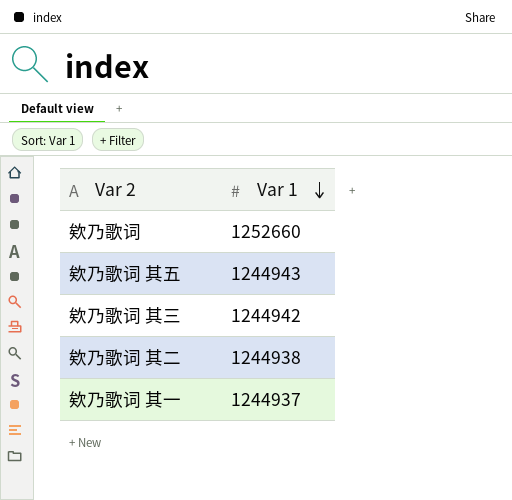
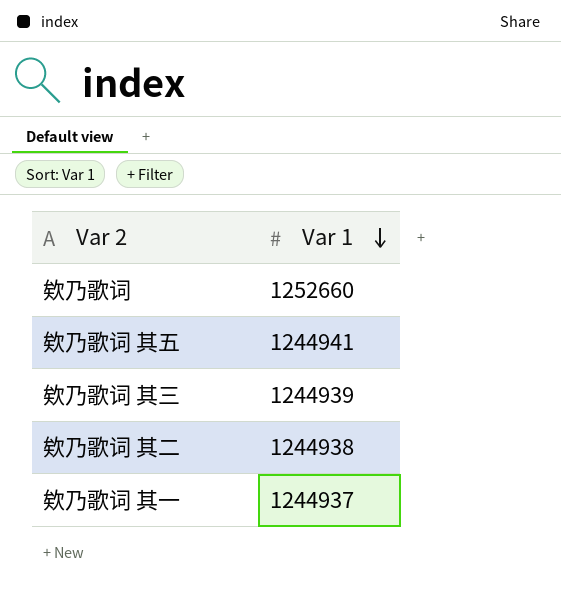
欸乃歌词 其五 | Var 1: 1244943 -> 1244941
欸乃歌词 其三 | Var 1: 1244942 -> 1244939

